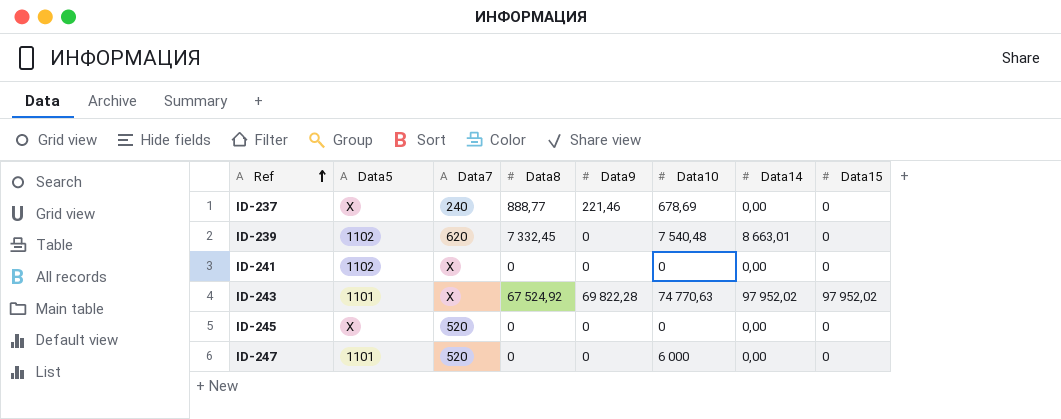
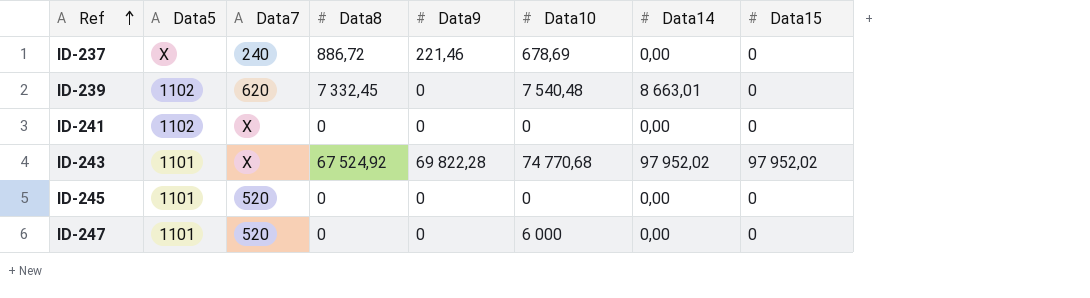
ID-237 | Data8: 888,77 -> 886,72
ID-243 | Data10: 74 770,63 -> 74 770,68
ID-245 | Data5: Х -> 1101

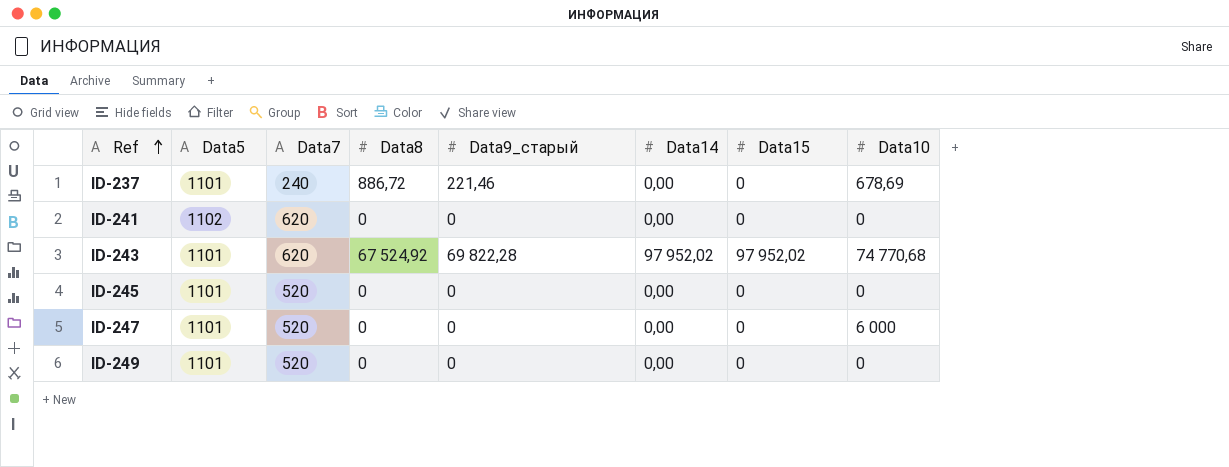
column name: Data9 -> Data9_старый
column Data10 | position: 6 -> 8
row ID-239: 1102 | 620 | 7 332,45 | 0 | 7 540,48 | 8 663,01 | 0 -> none
ID-237 | Data5: Х -> 1101
ID-241 | Data7: Х -> 620
ID-243 | Data7: Х -> 620
row ID-249: none -> 1101 | 520 | 0 | 0 | 0,00 | 0 | 0

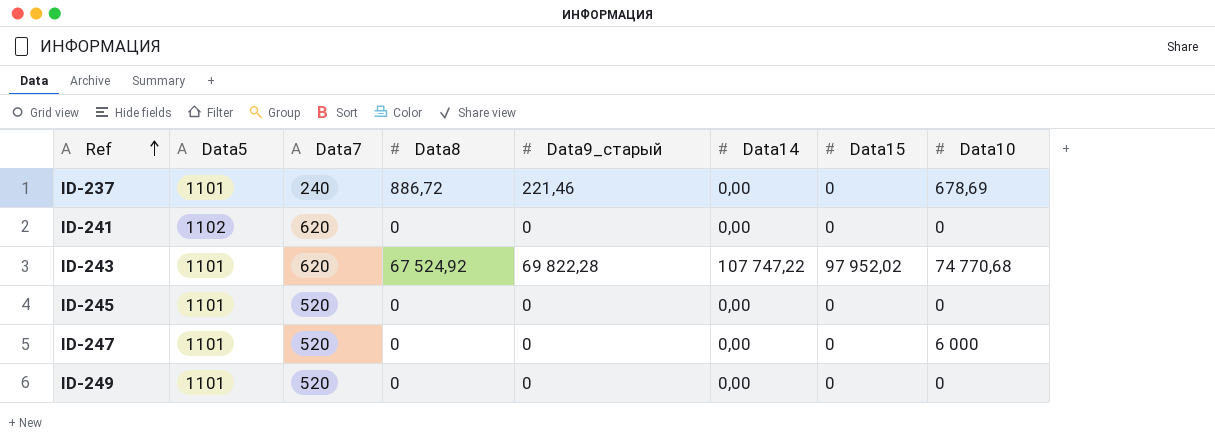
ID-243 | Data14: 97 952,02 -> 107 747,22

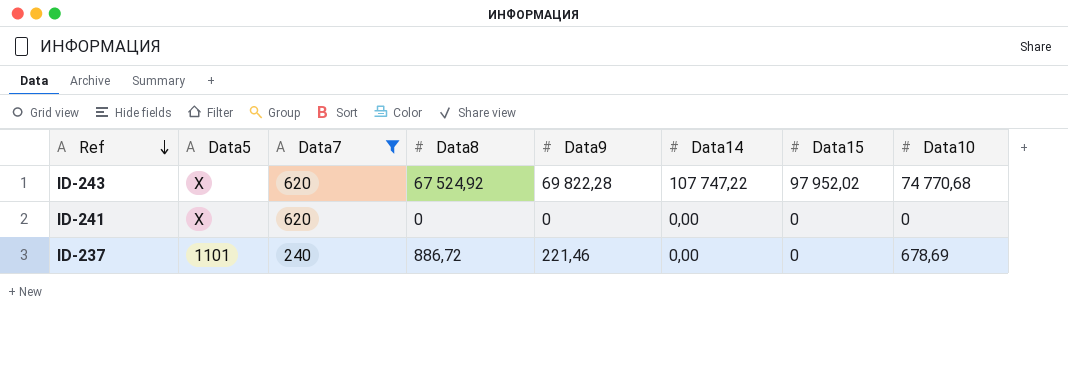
filter: none -> Data7 != 520
row order: Ref ascending -> Ref descending
column name: Data9_старый -> Data9
ID-243 | Data5: 1101 -> Х
ID-241 | Data5: 1102 -> Х

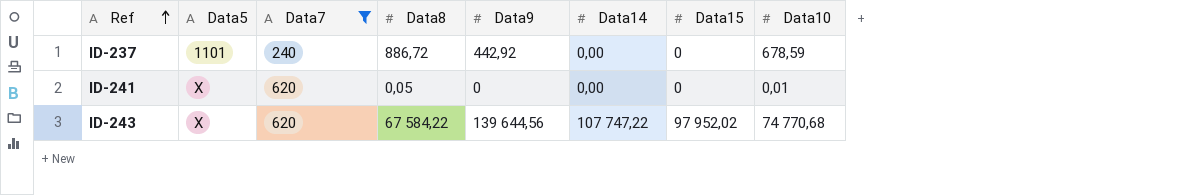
row order: Ref descending -> Ref ascending
ID-237 | Data9: 221,46 -> 442,92
ID-237 | Data10: 678,69 -> 678,59
ID-241 | Data8: 0 -> 0,05
ID-241 | Data10: 0 -> 0,01
ID-243 | Data8: 67 524,92 -> 67 584,22
ID-243 | Data9: 69 822,28 -> 139 644,56

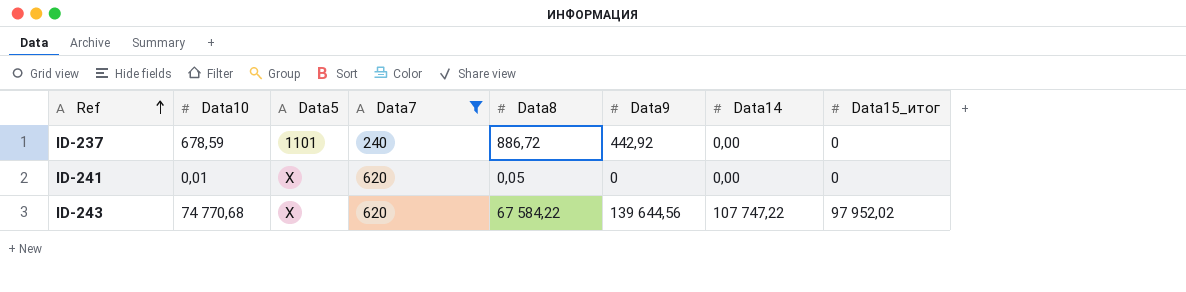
column Data10 | position: 8 -> 2
column name: Data15 -> Data15_итог

